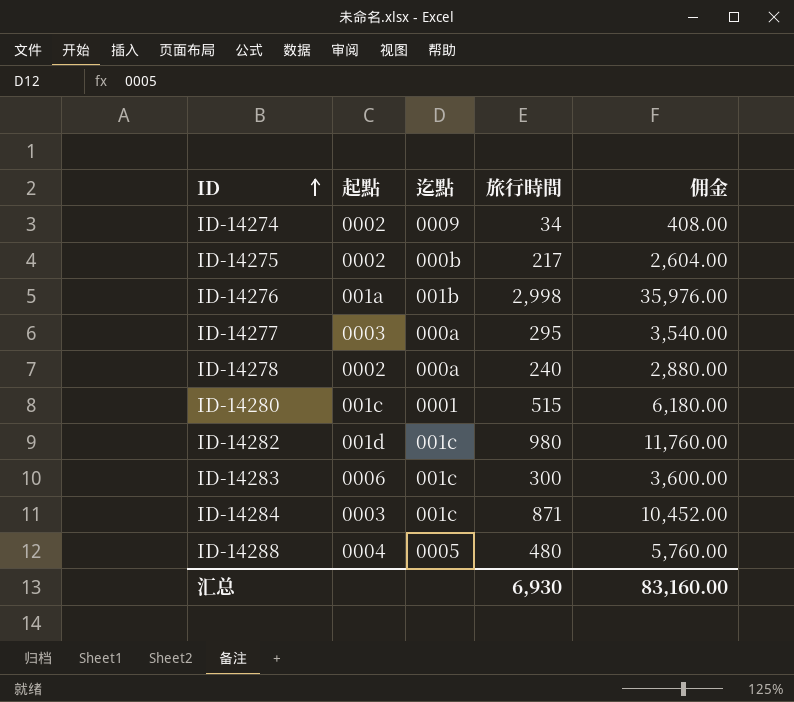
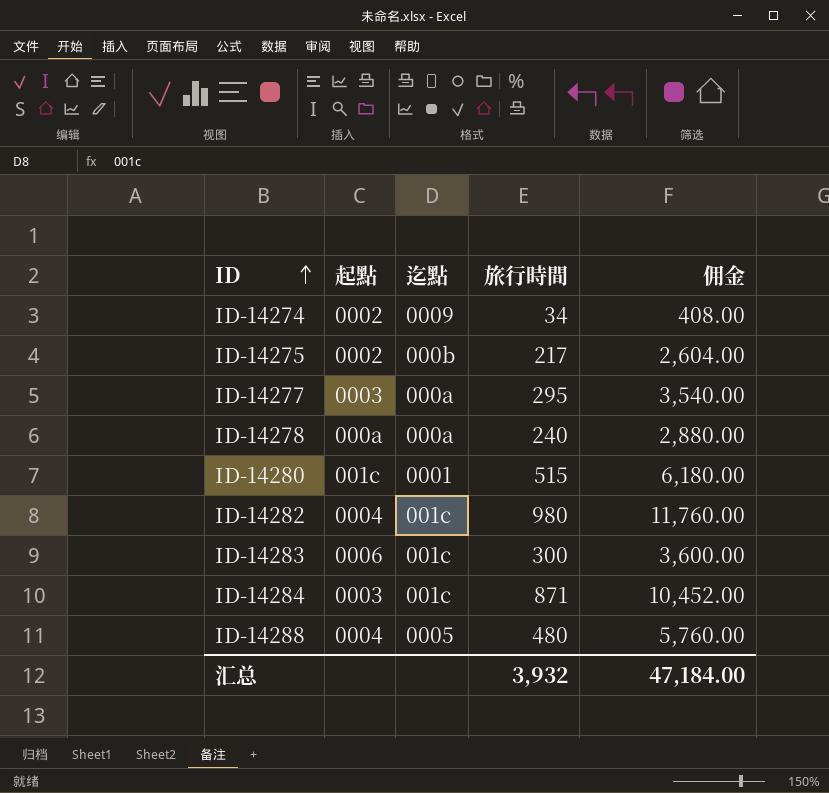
row ID-14276: 001a | 001b | 2,998 | 35,976.00 -> none
ID-14278 | 起點: 0002 -> 000a
ID-14282 | 起點: 001d -> 0004
汇总 | 旅行時間: 6,930 -> 3,932
汇总 | 佣金: 83,160.00 -> 47,184.00

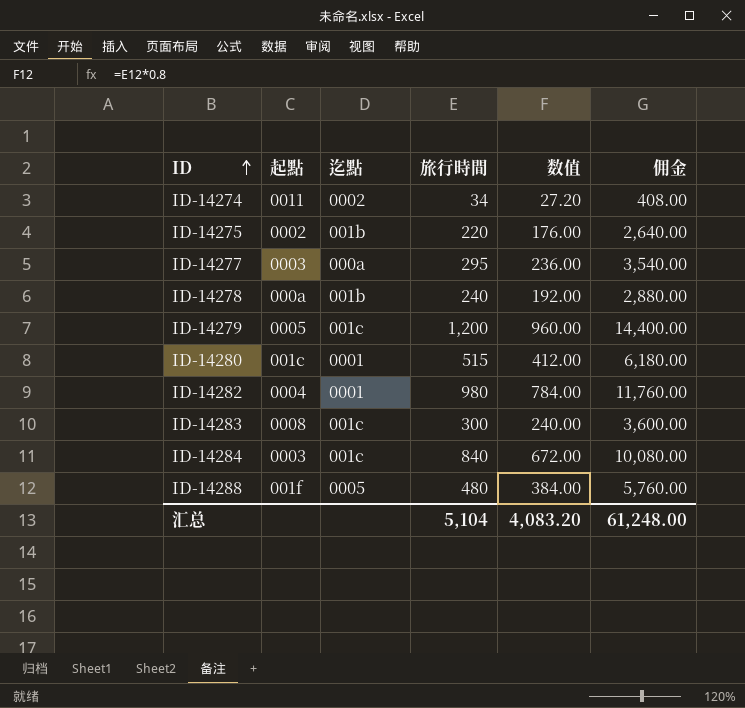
column 数值 | formula: none -> [旅行時間] * 0.8
ID-14274 | 起點: 0002 -> 0011
ID-14274 | 迄點: 0009 -> 0002
ID-14275 | 迄點: 000b -> 001b
ID-14275 | 旅行時間: 217 -> 220
ID-14275 | 佣金: 2,604.00 -> 2,640.00
ID-14278 | 迄點: 000a -> 001b
row ID-14279: none -> 0005 | 001c | 1,200 | 960.00 | 14,400.00
ID-14282 | 迄點: 001c -> 0001
ID-14283 | 起點: 0006 -> 0008
ID-14284 | 旅行時間: 871 -> 840
ID-14284 | 佣金: 10,452.00 -> 10,080.00
ID-14288 | 起點: 0004 -> 001f
汇总 | 旅行時間: 3,932 -> 5,104
汇总 | 佣金: 47,184.00 -> 61,248.00

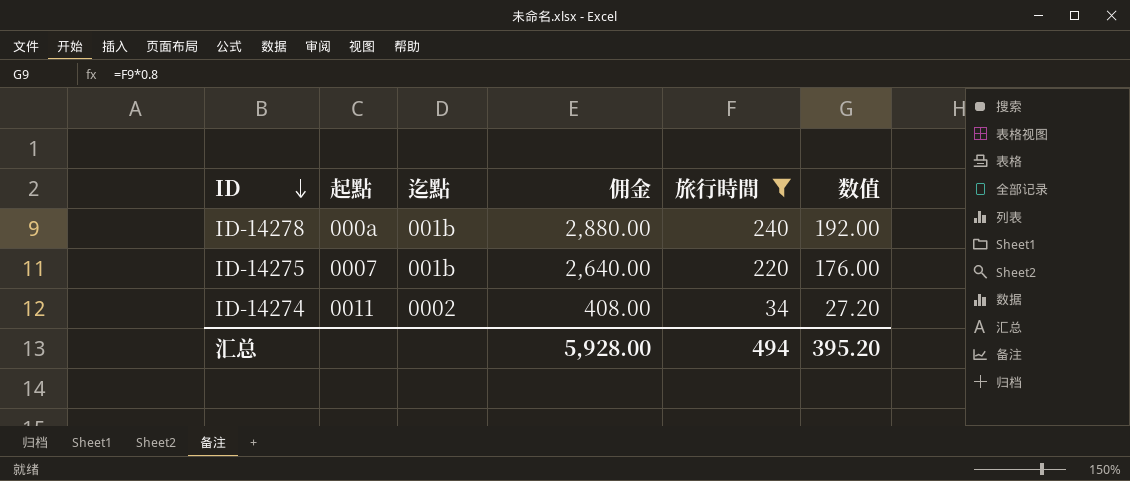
filter: none -> 旅行時間 <= 240
row order: ID ascending -> ID descending
column 佣金 | position: 6 -> 4
ID-14275 | 起點: 0002 -> 0007
汇总 | 佣金: 61,248.00 -> 5,928.00
汇总 | 旅行時間: 5,104 -> 494
汇总 | 数值: 4,083.20 -> 395.20

